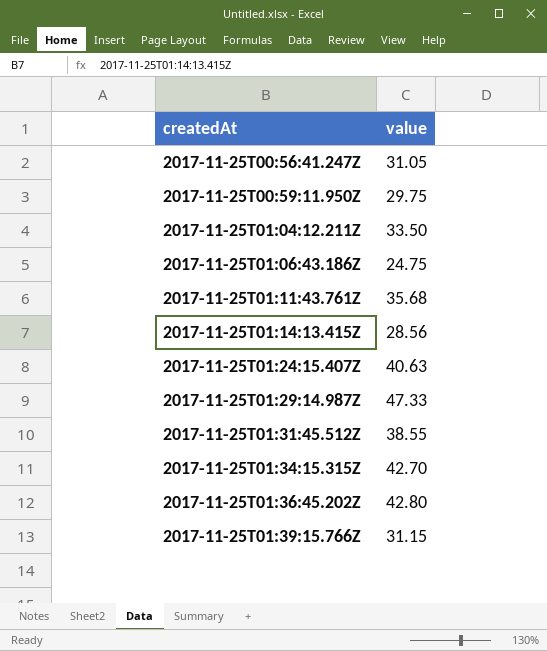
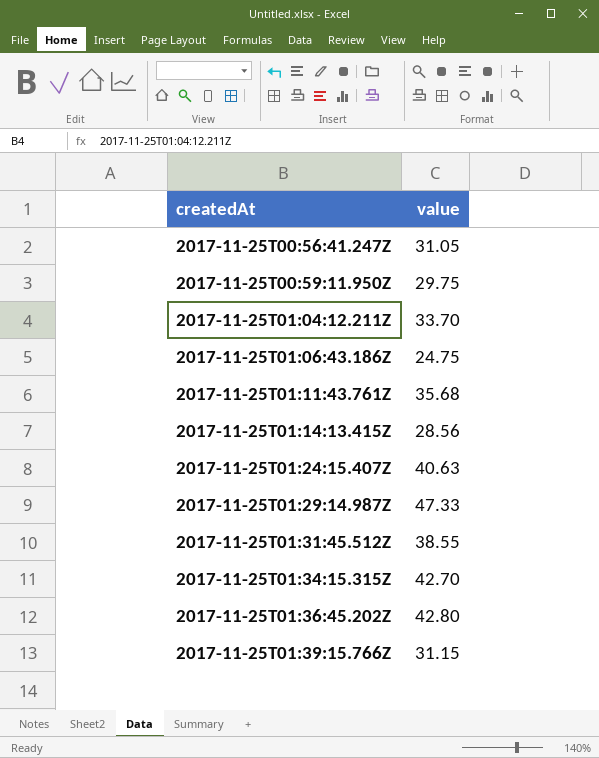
2017-11-25T01:04:12.211Z | value: 33.50 -> 33.70

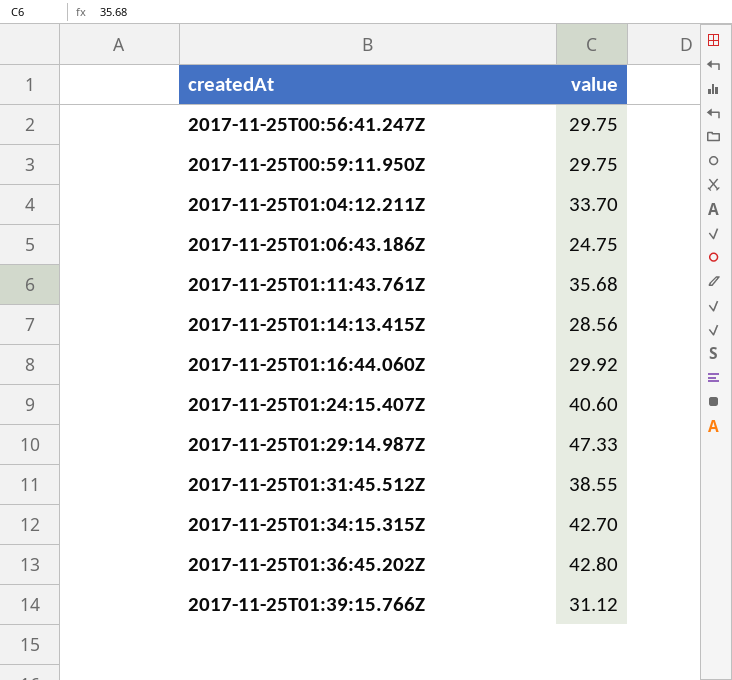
2017-11-25T00:56:41.247Z | value: 31.05 -> 29.75
row 2017-11-25T01:16:44.060Z: none -> 29.92
2017-11-25T01:24:15.407Z | value: 40.63 -> 40.60
2017-11-25T01:39:15.766Z | value: 31.15 -> 31.12

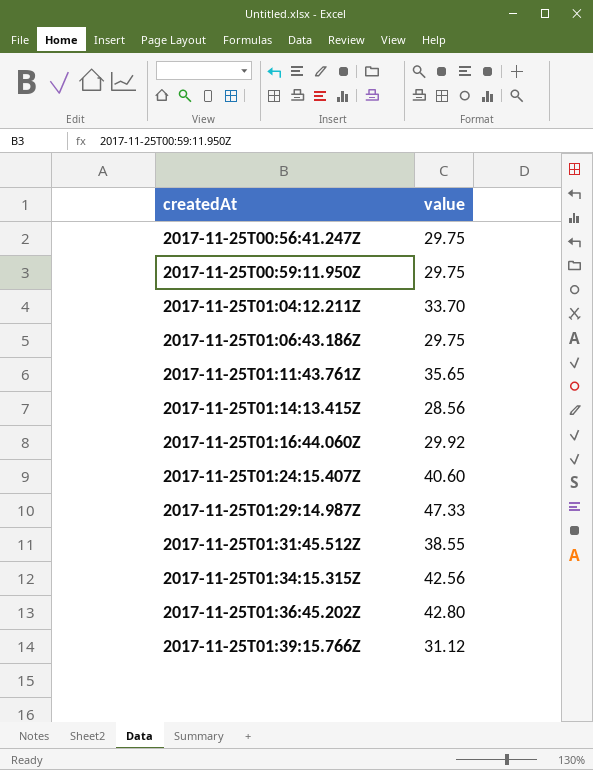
2017-11-25T01:06:43.186Z | value: 24.75 -> 29.75
2017-11-25T01:11:43.761Z | value: 35.68 -> 35.65
2017-11-25T01:34:15.315Z | value: 42.70 -> 42.56

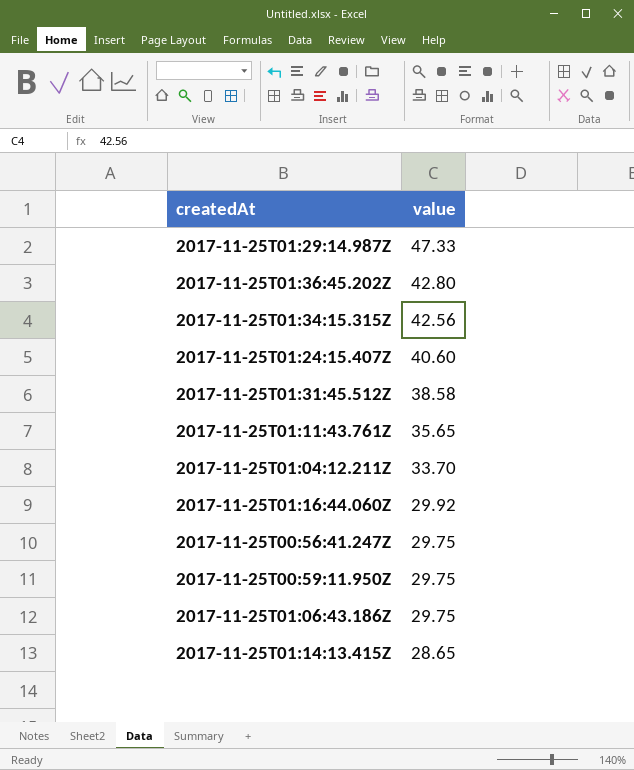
row order: createdAt ascending -> value descending
row 2017-11-25T01:39:15.766Z: 31.12 -> none
2017-11-25T01:31:45.512Z | value: 38.55 -> 38.58
2017-11-25T01:14:13.415Z | value: 28.56 -> 28.65

